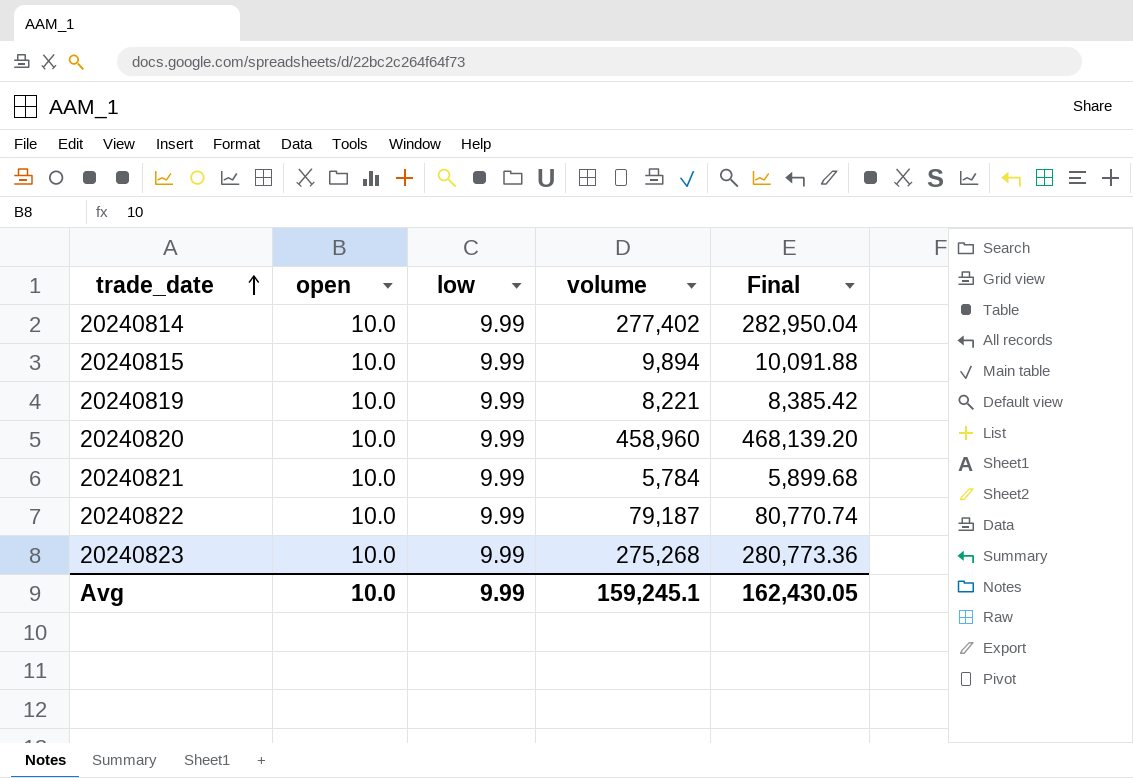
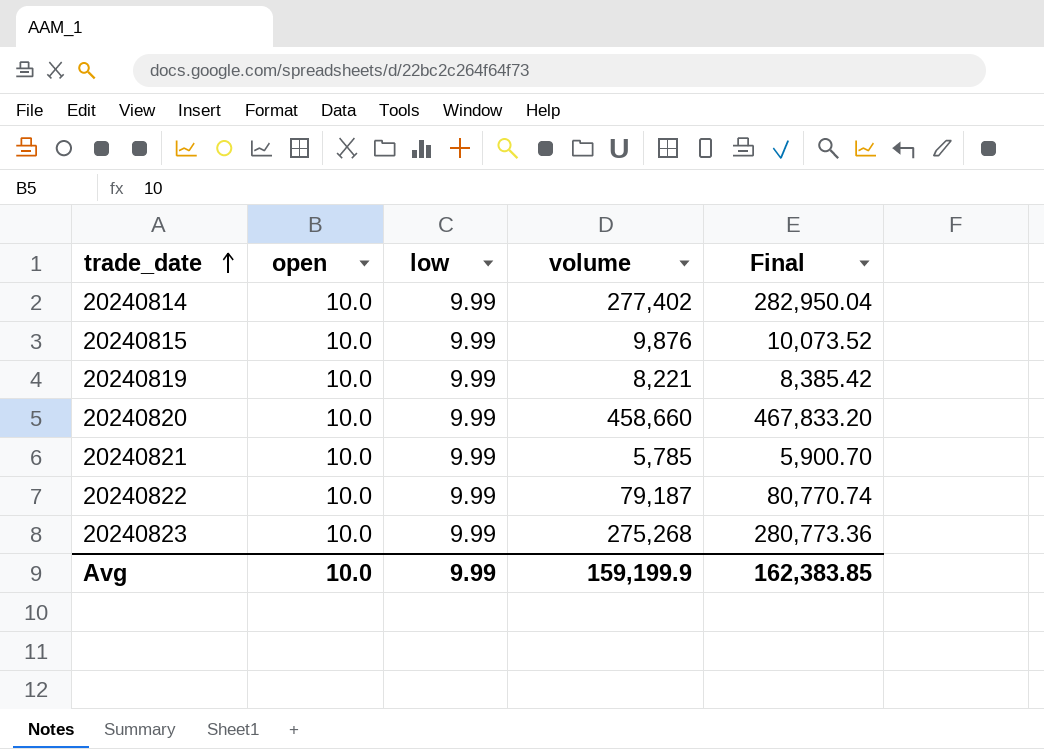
20240815 | volume: 9,894 -> 9,876
20240815 | Final: 10,091.88 -> 10,073.52
20240820 | volume: 458,960 -> 458,660
20240820 | Final: 468,139.20 -> 467,833.20
20240821 | volume: 5,784 -> 5,785
20240821 | Final: 5,899.68 -> 5,900.70
Avg | volume: 159,245.1 -> 159,199.9
Avg | Final: 162,430.05 -> 162,383.85

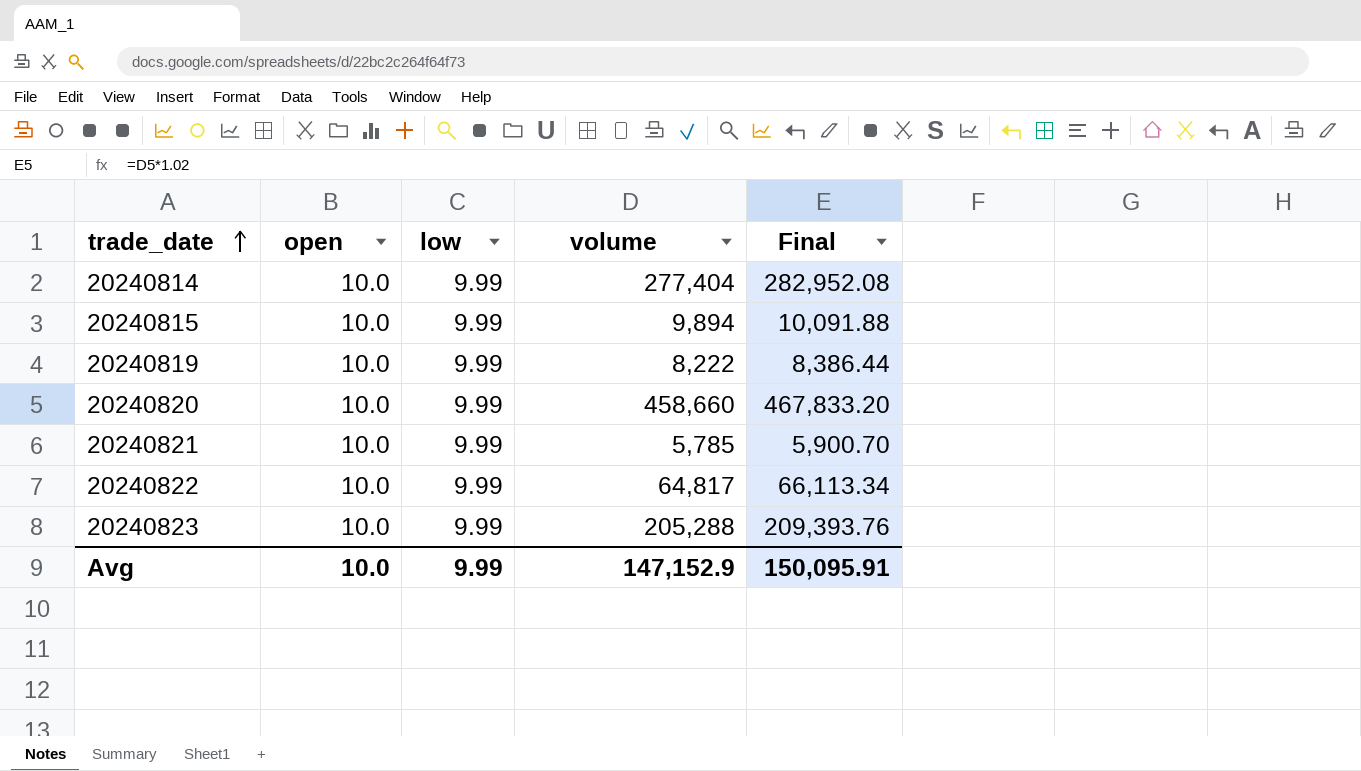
20240814 | volume: 277,402 -> 277,404
20240814 | Final: 282,950.04 -> 282,952.08
20240815 | volume: 9,876 -> 9,894
20240815 | Final: 10,073.52 -> 10,091.88
20240819 | volume: 8,221 -> 8,222
20240819 | Final: 8,385.42 -> 8,386.44
20240822 | volume: 79,187 -> 64,817
20240822 | Final: 80,770.74 -> 66,113.34
20240823 | volume: 275,268 -> 205,288
20240823 | Final: 280,773.36 -> 209,393.76
Avg | volume: 159,199.9 -> 147,152.9
Avg | Final: 162,383.85 -> 150,095.91

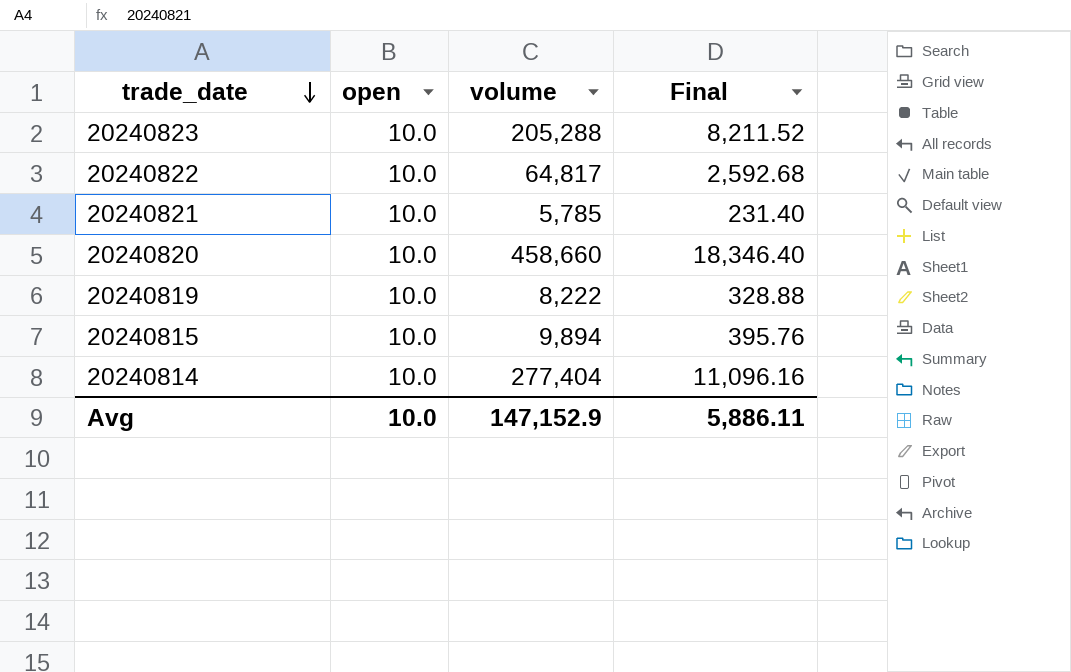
row order: trade_date ascending -> trade_date descending
column low | position: 3 -> none
column Final | formula: [volume] * 1.02 -> [volume] * 0.04
Avg | Final: 150,095.91 -> 5,886.11

